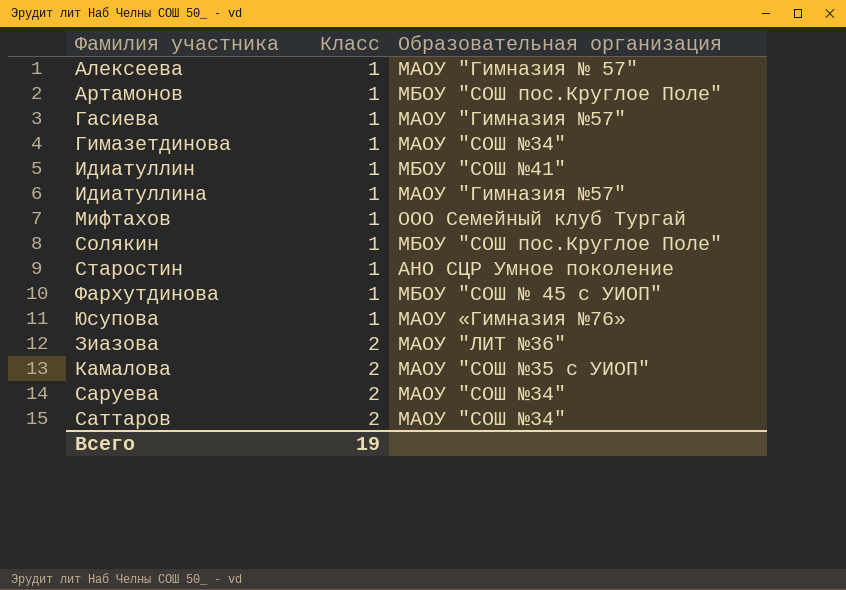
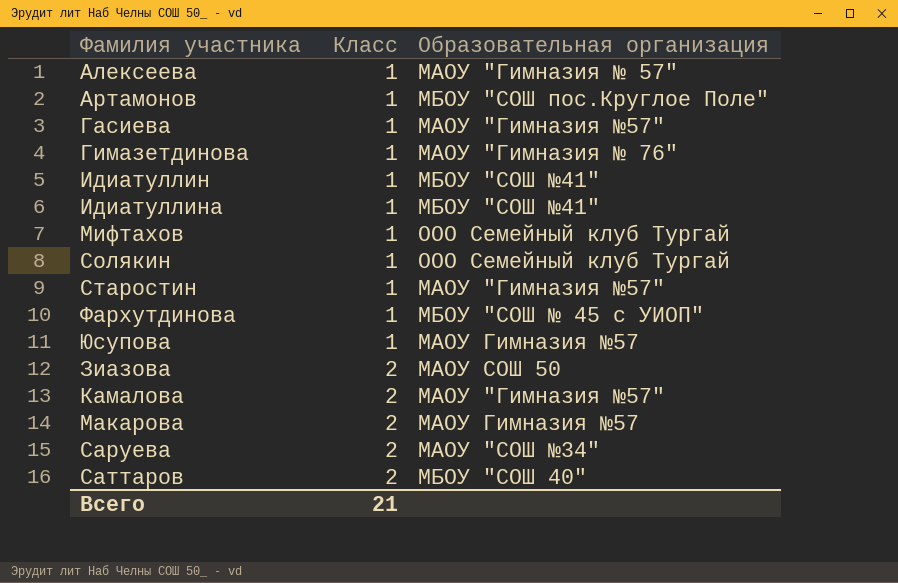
Гимазетдинова | Образовательная организация: МАОУ "СОШ №34" -> МАОУ "Гимназия № 76"
Идиатуллина | Образовательная организация: МАОУ "Гимназия №57" -> МБОУ "СОШ №41"
Солякин | Образовательная организация: МБОУ "СОШ пос.Круглое Поле" -> ООО Семейный клуб Тургай
Старостин | Образовательная организация: АНО СЦР Умное поколение -> МАОУ "Гимназия №57"
Юсупова | Образовательная организация: МАОУ «Гимназия №76» -> МАОУ Гимназия №57
Зиазова | Образовательная организация: МАОУ "ЛИТ №36" -> МАОУ СОШ 50
Камалова | Образовательная организация: МАОУ "СОШ №35 с УИОП" -> МАОУ "Гимназия №57"
row Макарова: none -> 2 | МАОУ Гимназия №57
Саттаров | Образовательная организация: МАОУ "СОШ №34" -> МБОУ "СОШ 40"
Всего | Класс: 19 -> 21

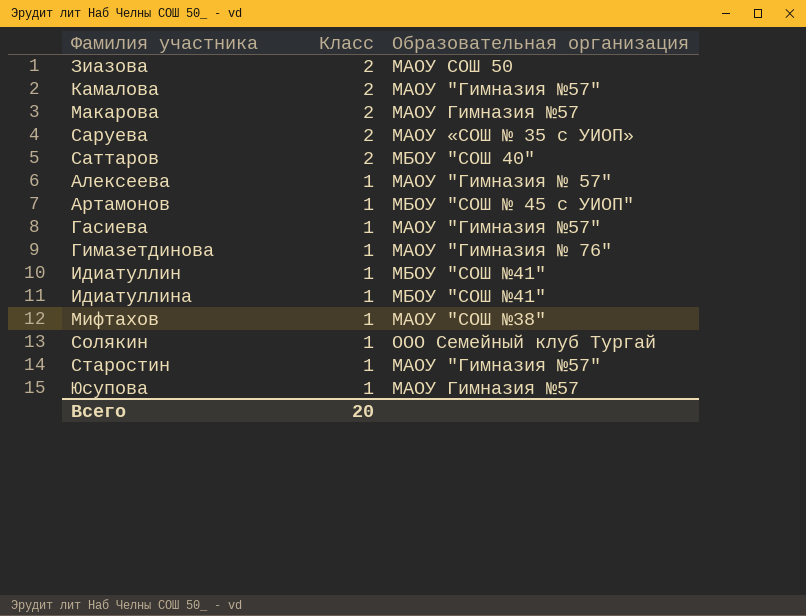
row order: Класс ascending -> Класс descending
row Фархутдинова: 1 | МБОУ "СОШ № 45 с УИОП" -> none
Саруева | Образовательная организация: МАОУ "СОШ №34" -> МАОУ «СОШ № 35 с УИОП»
Артамонов | Образовательная организация: МБОУ "СОШ пос.Круглое Поле" -> МБОУ "СОШ № 45 с УИОП"
Мифтахов | Образовательная организация: ООО Семейный клуб Тургай -> МАОУ "СОШ №38"
Всего | Класс: 21 -> 20

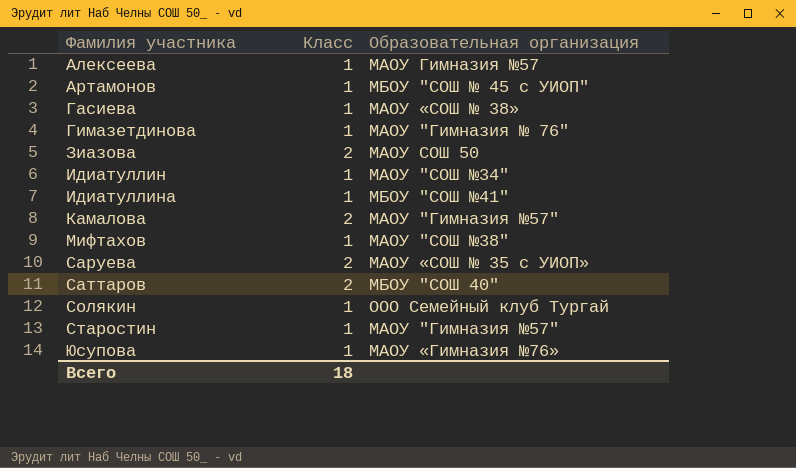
row order: Класс descending -> Фамилия участника ascending
row Макарова: 2 | МАОУ Гимназия №57 -> none
Алексеева | Образовательная организация: МАОУ "Гимназия № 57" -> МАОУ Гимназия №57
Гасиева | Образовательная организация: МАОУ "Гимназия №57" -> МАОУ «СОШ № 38»
Идиатуллин | Образовательная организация: МБОУ "СОШ №41" -> МАОУ "СОШ №34"
Юсупова | Образовательная организация: МАОУ Гимназия №57 -> МАОУ «Гимназия №76»
Всего | Класс: 20 -> 18

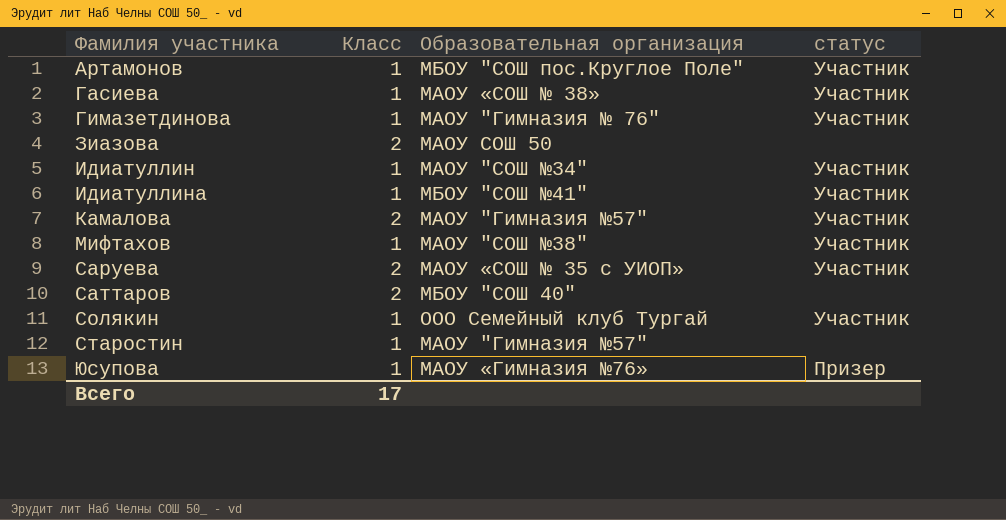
column статус | position: none -> 4
row Алексеева: 1 | МАОУ Гимназия №57 -> none
Артамонов | Образовательная организация: МБОУ "СОШ № 45 с УИОП" -> МБОУ "СОШ пос.Круглое Поле"
Всего | Класс: 18 -> 17

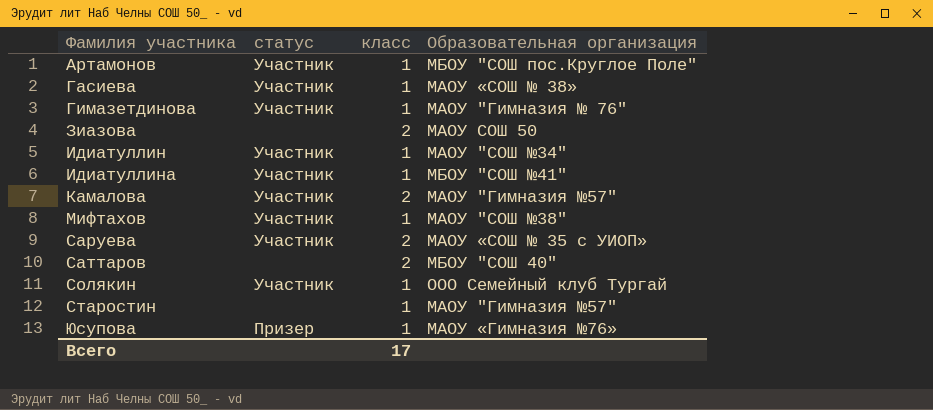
column статус | position: 4 -> 2
column name: Класс -> класс

